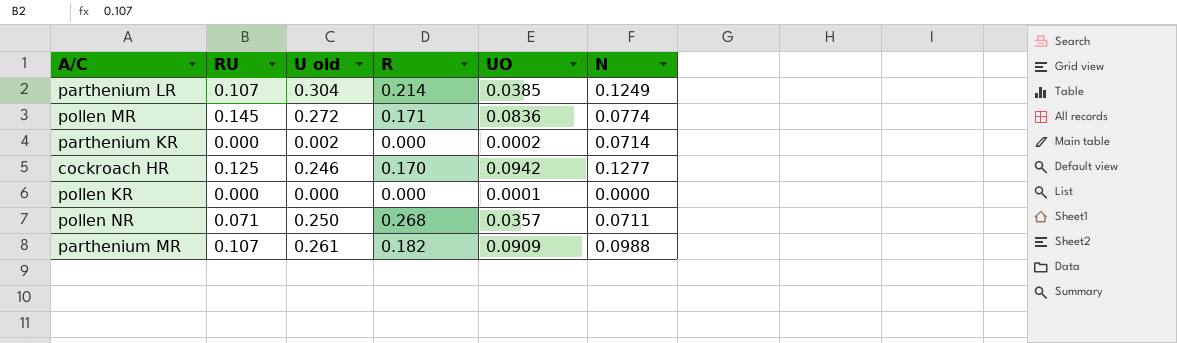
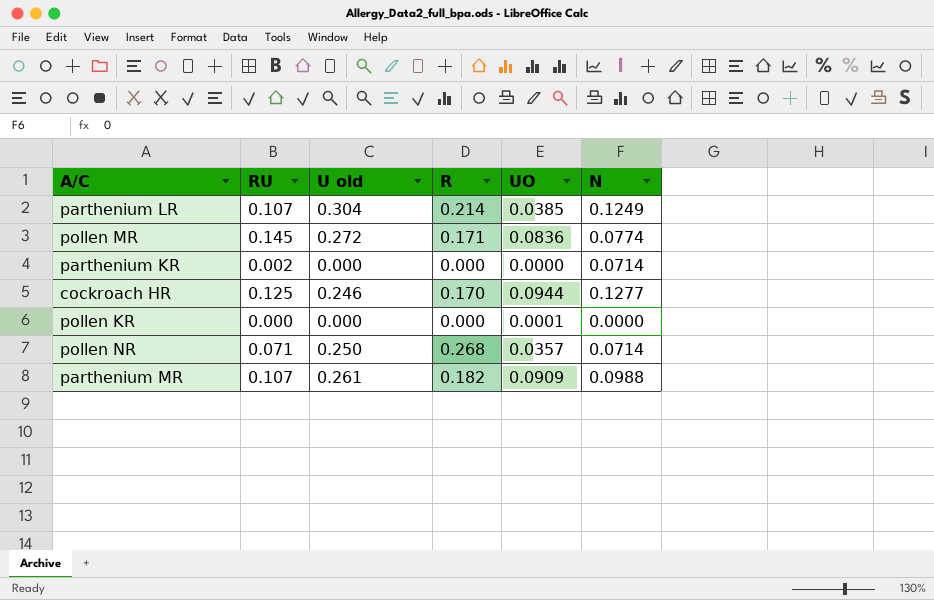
parthenium KR | RU: 0.000 -> 0.002
parthenium KR | U old: 0.002 -> 0.000
parthenium KR | UO: 0.0002 -> 0.0000
cockroach HR | UO: 0.0942 -> 0.0944
pollen NR | N: 0.0711 -> 0.0714

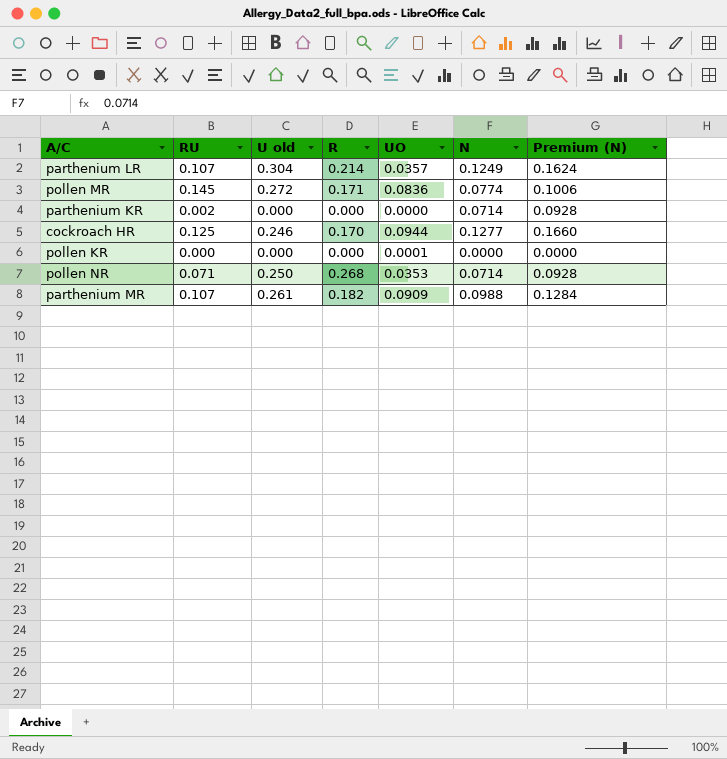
column Premium (N) | formula: none -> [N] * 1.3
parthenium LR | UO: 0.0385 -> 0.0357
pollen NR | UO: 0.0357 -> 0.0353

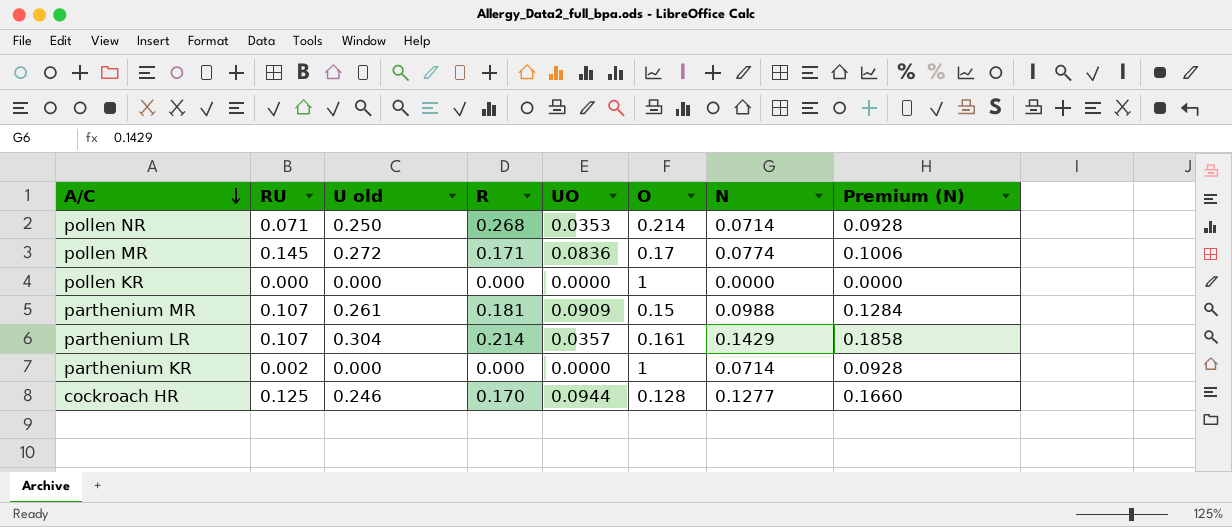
row order: none -> A/C descending
column O | position: none -> 6
pollen KR | UO: 0.0001 -> 0.0000
parthenium MR | R: 0.182 -> 0.181
parthenium LR | N: 0.1249 -> 0.1429
parthenium LR | Premium (N): 0.1624 -> 0.1858

